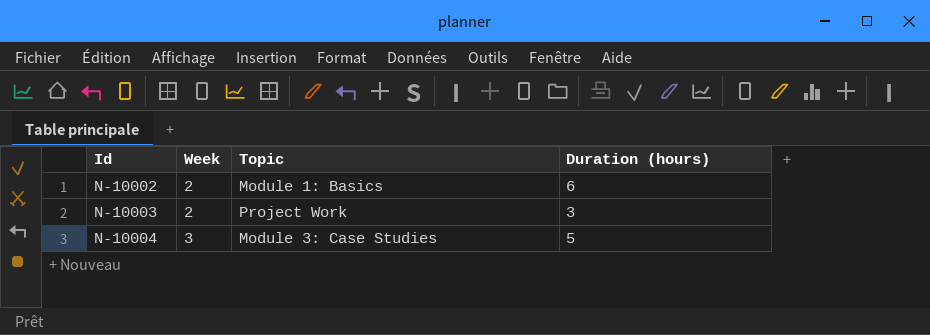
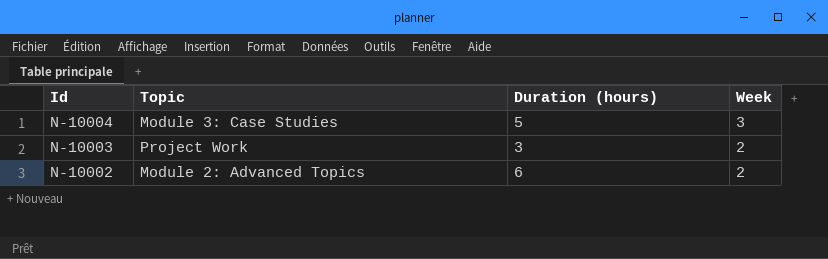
row order: Id ascending -> Id descending
column Week | position: 2 -> 4
N-10002 | Topic: Module 1: Basics -> Module 2: Advanced Topics

